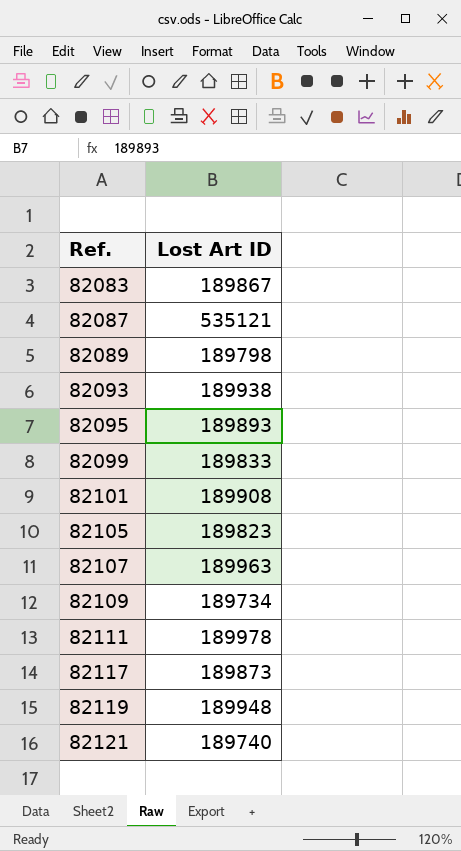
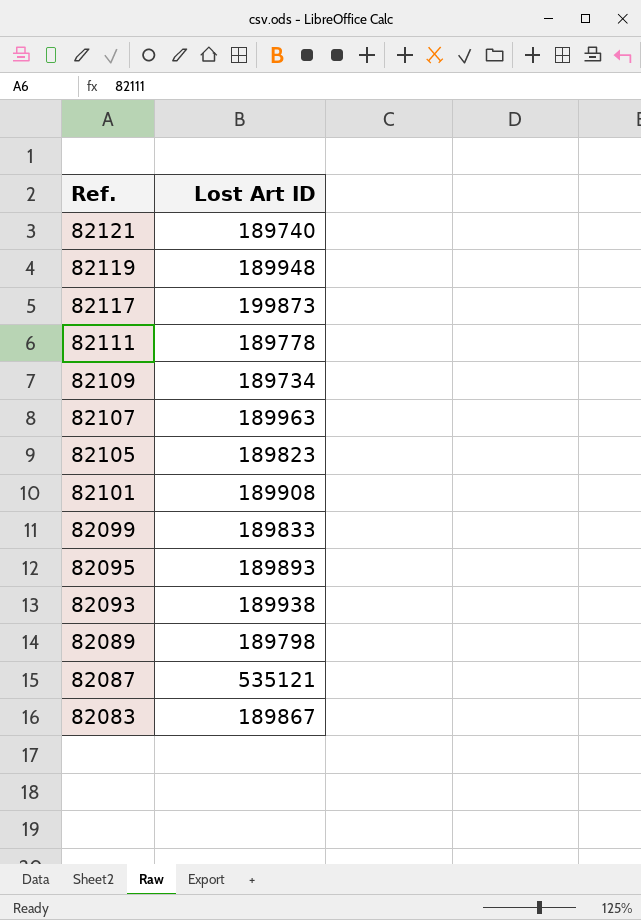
row order: Ref. ascending -> Ref. descending
82117 | Lost Art ID: 189873 -> 199873
82111 | Lost Art ID: 189978 -> 189778

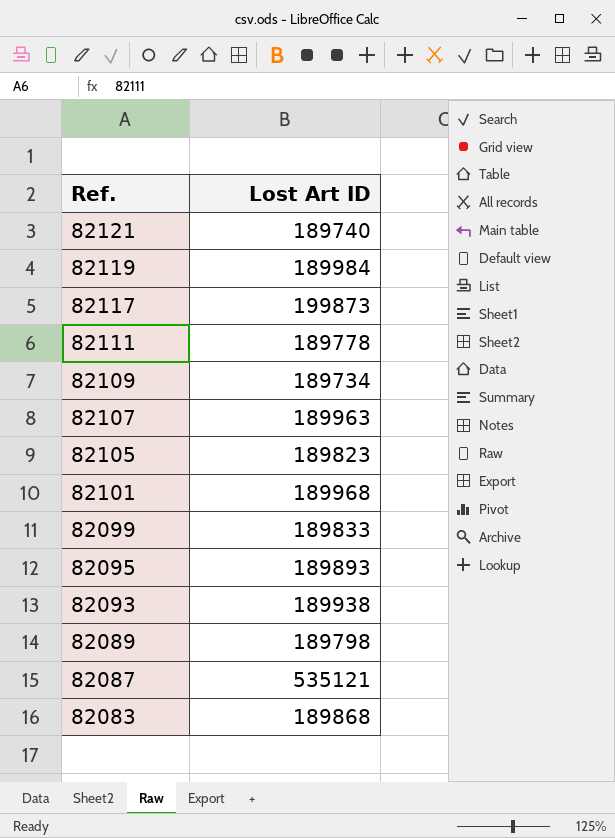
82119 | Lost Art ID: 189948 -> 189984
82101 | Lost Art ID: 189908 -> 189968
82083 | Lost Art ID: 189867 -> 189868

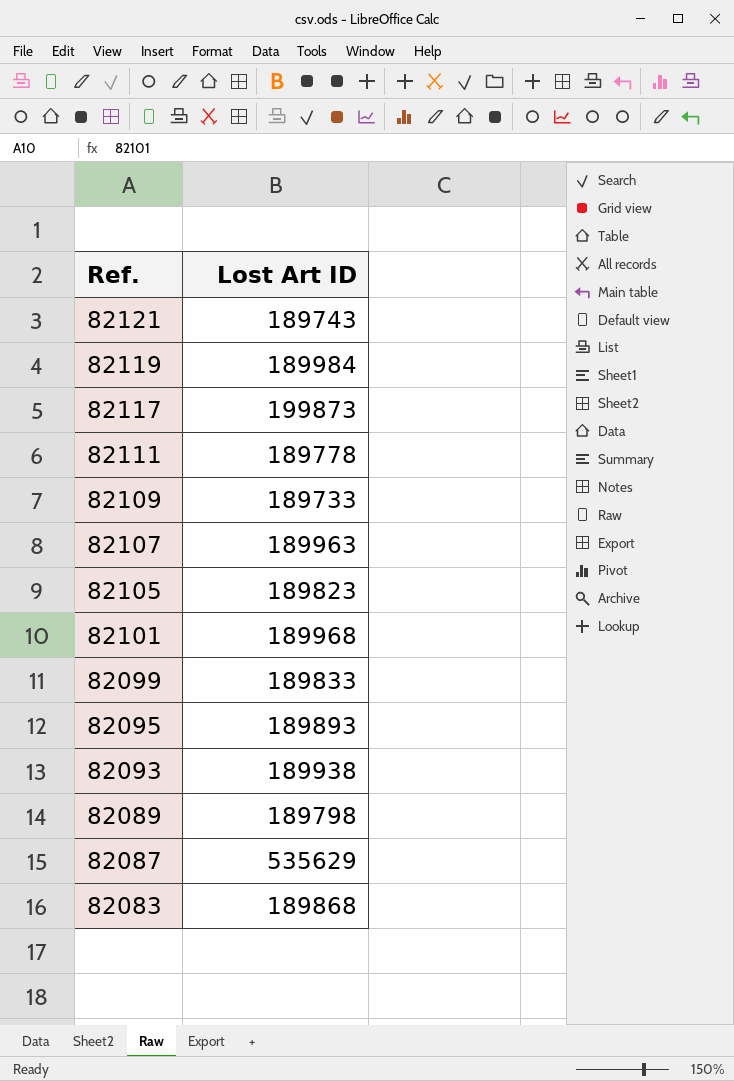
82121 | Lost Art ID: 189740 -> 189743
82109 | Lost Art ID: 189734 -> 189733
82087 | Lost Art ID: 535121 -> 535629

